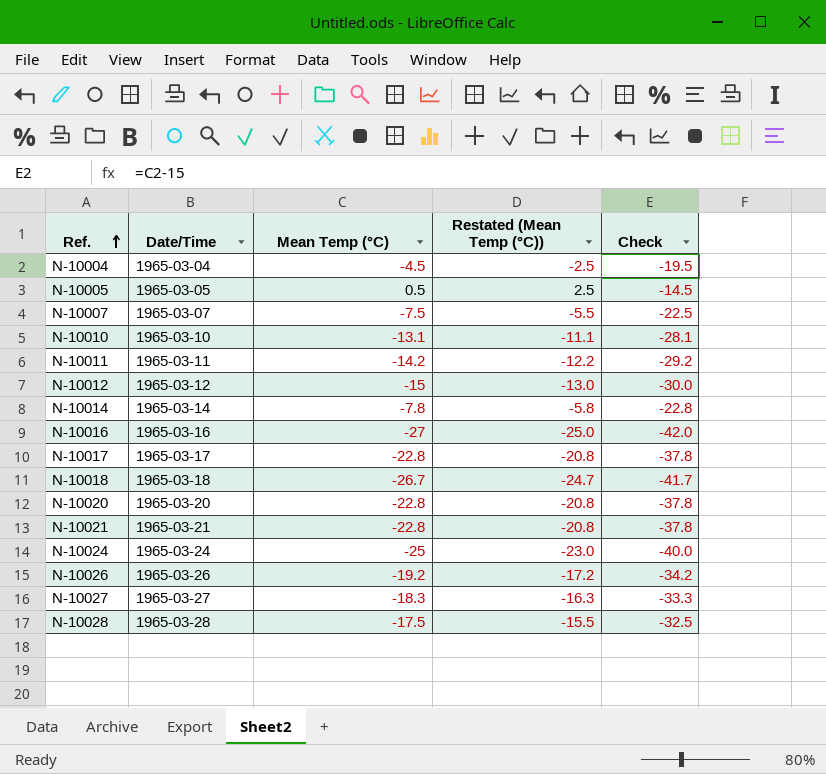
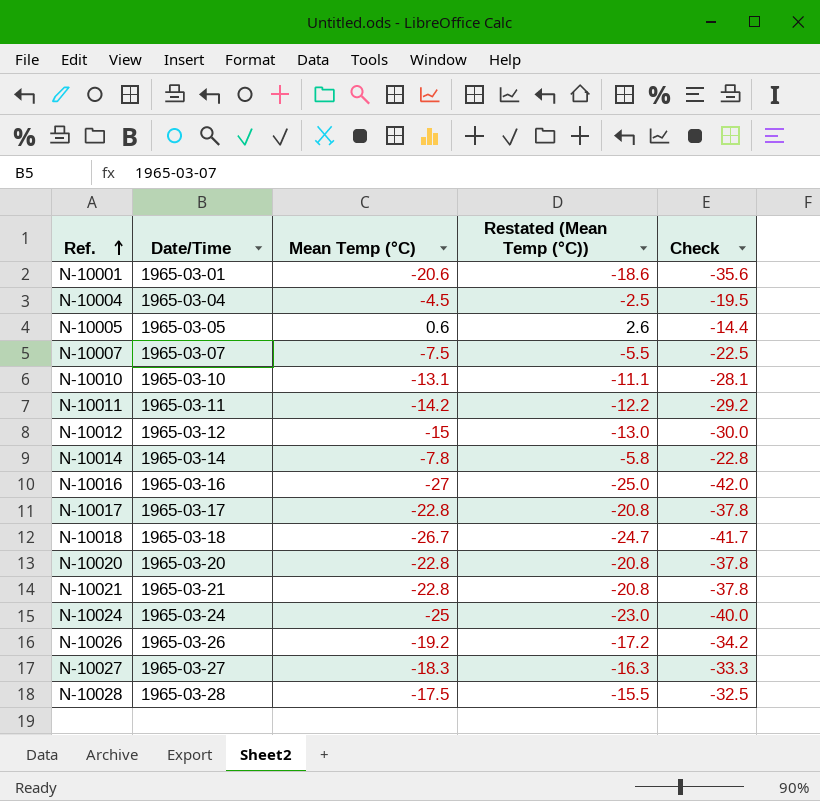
row N-10001: none -> 1965-03-01 | -20.6 | -18.6 | -35.6
N-10005 | Mean Temp (°C): 0.5 -> 0.6
N-10005 | Restated (Mean Temp (°C)): 2.5 -> 2.6
N-10005 | Check: -14.5 -> -14.4

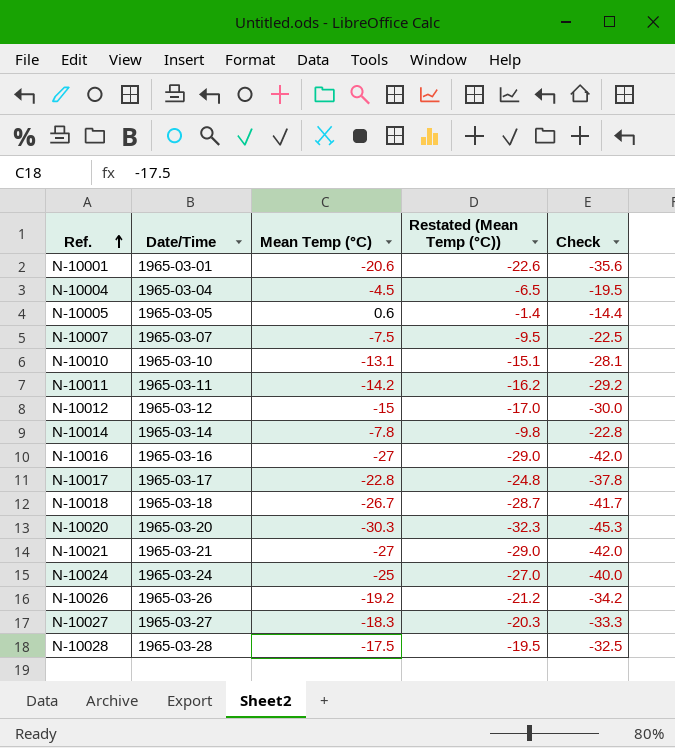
column Restated (Mean Temp (°C)) | formula: [Mean Temp (°C)] + 2 -> [Mean Temp (°C)] - 2
N-10020 | Mean Temp (°C): -22.8 -> -30.3
N-10020 | Check: -37.8 -> -45.3
N-10021 | Mean Temp (°C): -22.8 -> -27
N-10021 | Check: -37.8 -> -42.0

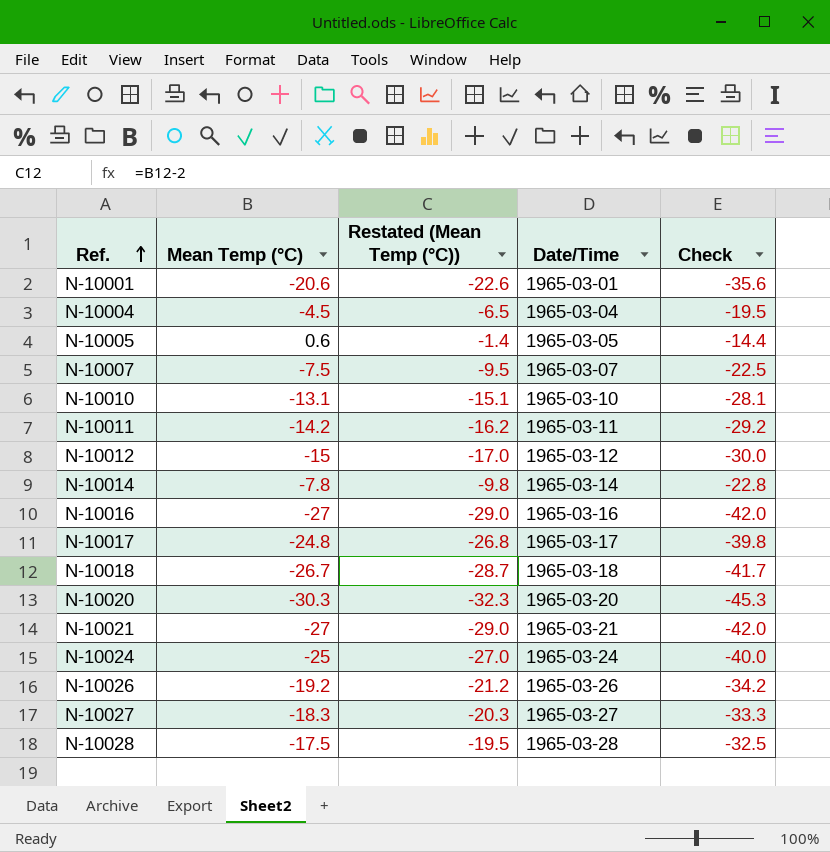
column Date/Time | position: 2 -> 4
N-10017 | Mean Temp (°C): -22.8 -> -24.8
N-10017 | Restated (Mean Temp (°C)): -24.8 -> -26.8
N-10017 | Check: -37.8 -> -39.8

